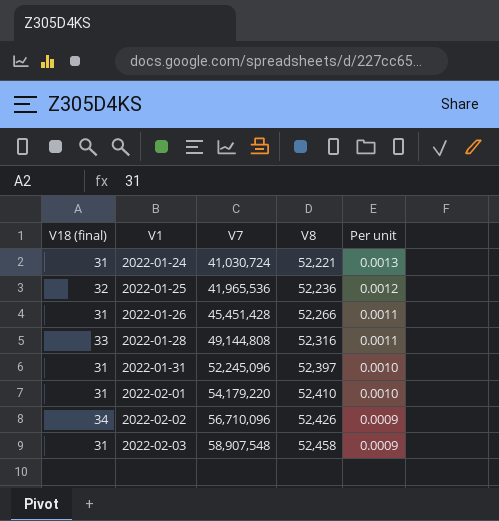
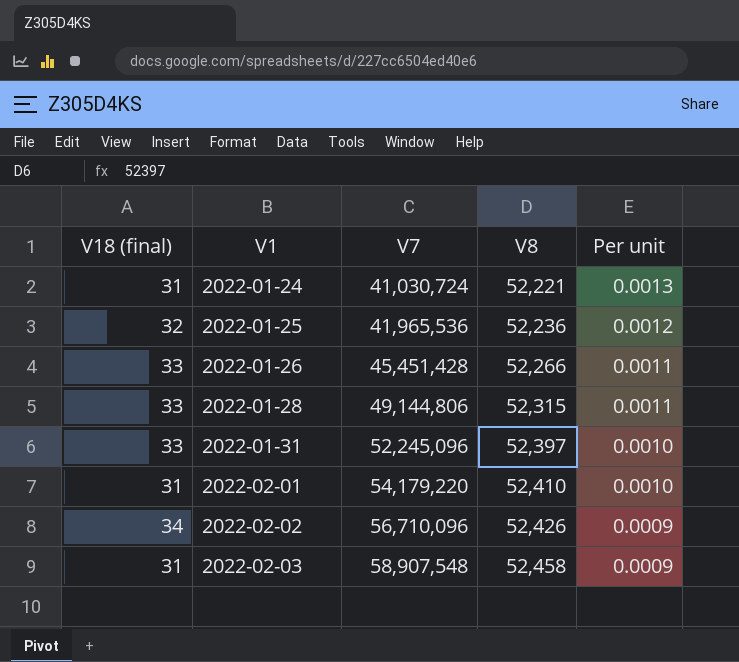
2022-01-26 | V18 (final): 31 -> 33
2022-01-28 | V7: 49,144,808 -> 49,144,806
2022-01-28 | V8: 52,316 -> 52,315
2022-01-31 | V18 (final): 31 -> 33

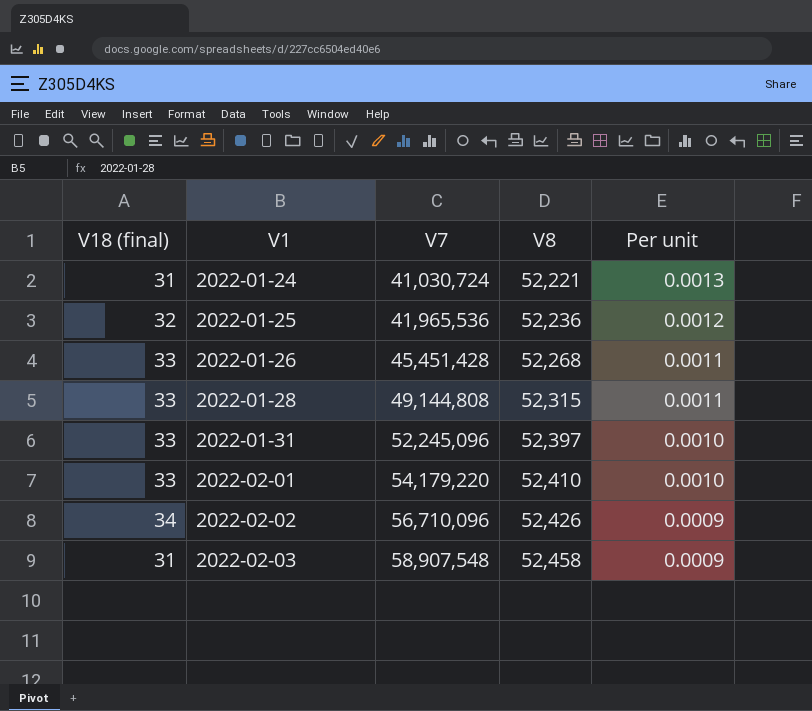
2022-01-26 | V8: 52,266 -> 52,268
2022-01-28 | V7: 49,144,806 -> 49,144,808
2022-02-01 | V18 (final): 31 -> 33

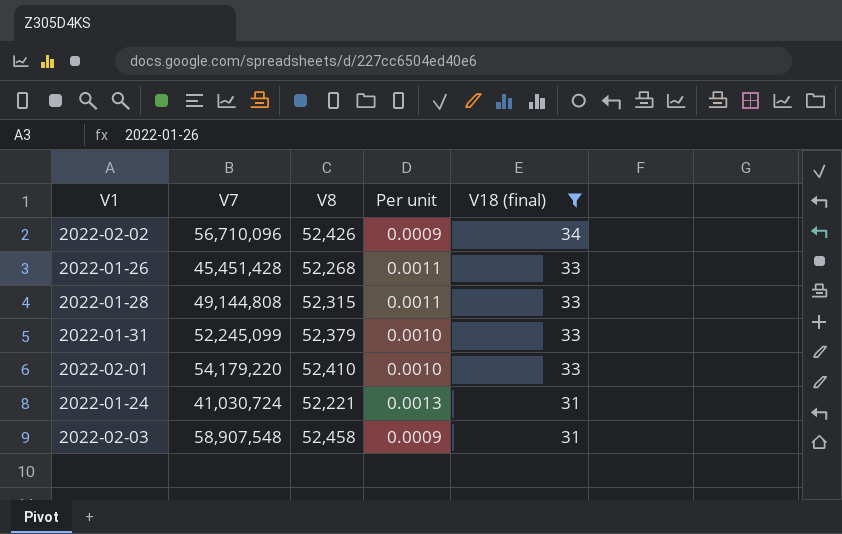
filter: none -> V18 (final) != 32
row order: V1 ascending -> V18 (final) descending
column V18 (final) | position: 1 -> 5
2022-01-31 | V7: 52,245,096 -> 52,245,099
2022-01-31 | V8: 52,397 -> 52,379

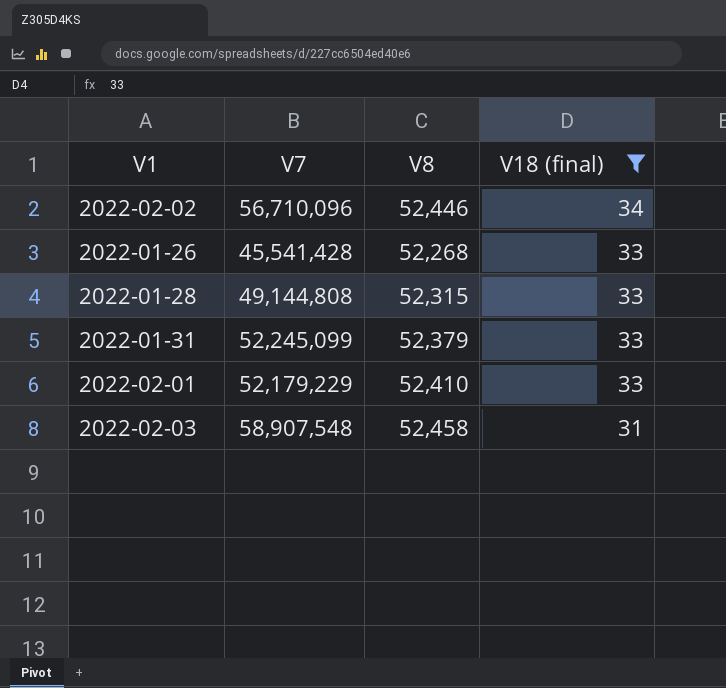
column Per unit | formula: [V8] / [V7] -> none
row 2022-01-24: 41,030,724 | 52,221 | 0.0013 | 31 -> none
2022-02-02 | V8: 52,426 -> 52,446
2022-01-26 | V7: 45,451,428 -> 45,541,428
2022-02-01 | V7: 54,179,220 -> 52,179,229

